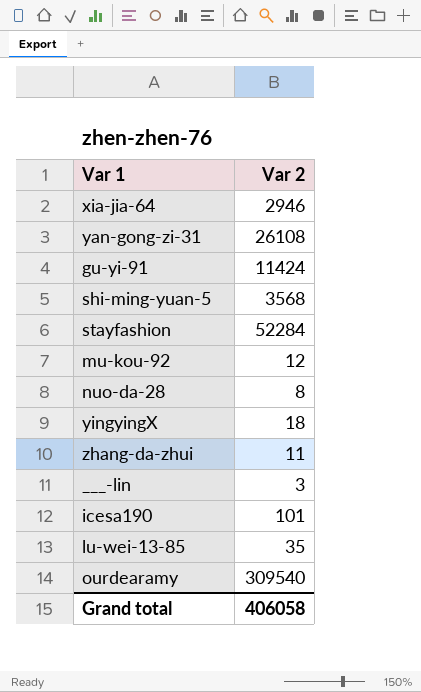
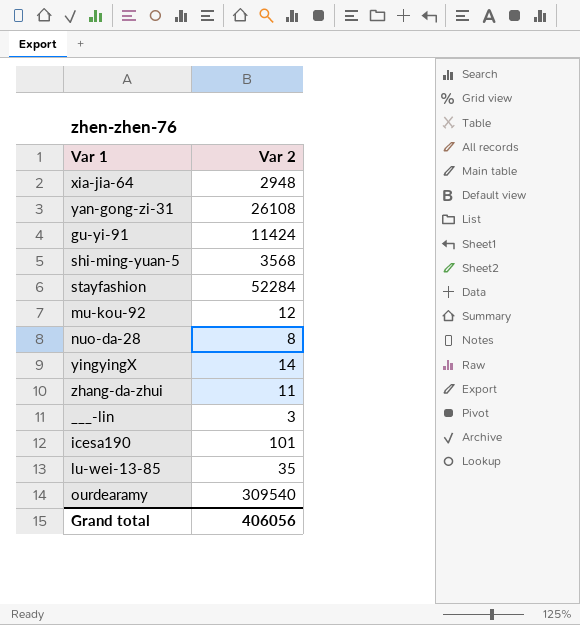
xia-jia-64 | Var 2: 2946 -> 2948
yingyingX | Var 2: 18 -> 14
Grand total | Var 2: 406058 -> 406056

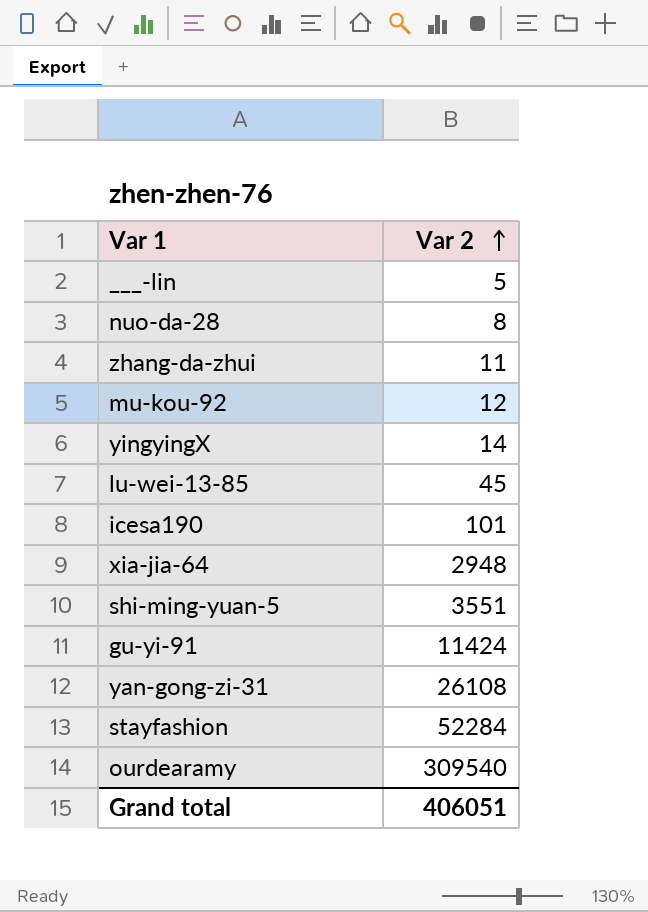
row order: none -> Var 2 ascending
___-lin | Var 2: 3 -> 5
lu-wei-13-85 | Var 2: 35 -> 45
shi-ming-yuan-5 | Var 2: 3568 -> 3551
Grand total | Var 2: 406056 -> 406051

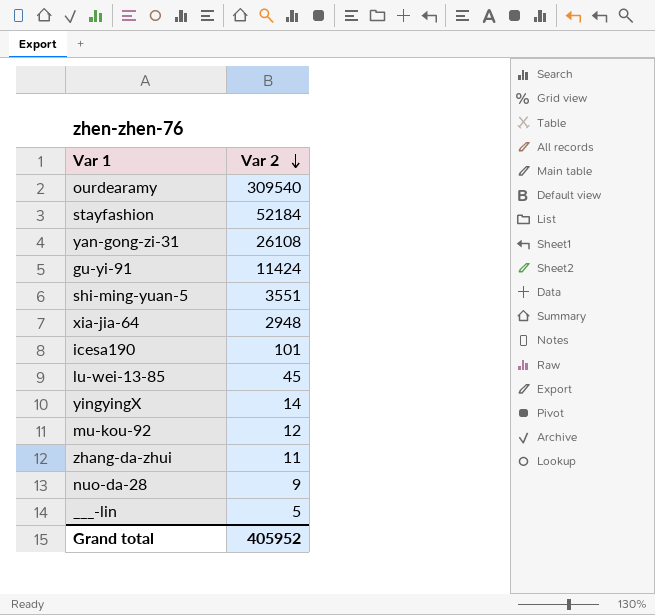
row order: Var 2 ascending -> Var 2 descending
stayfashion | Var 2: 52284 -> 52184
nuo-da-28 | Var 2: 8 -> 9
Grand total | Var 2: 406051 -> 405952

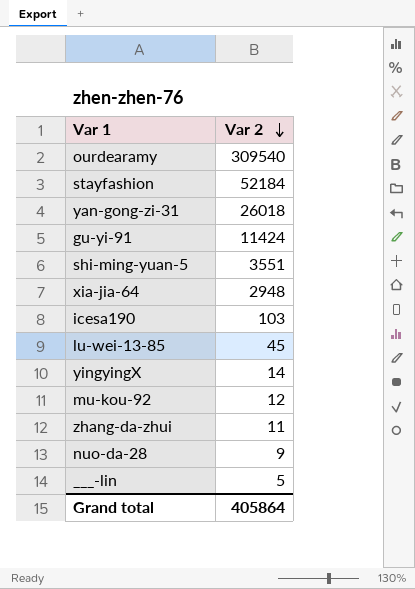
yan-gong-zi-31 | Var 2: 26108 -> 26018
icesa190 | Var 2: 101 -> 103
Grand total | Var 2: 405952 -> 405864

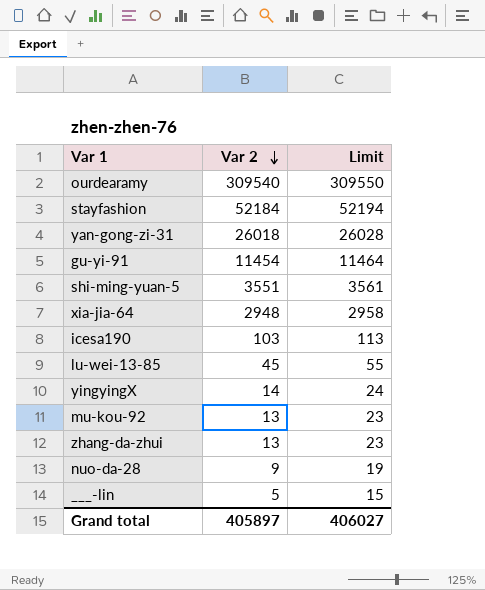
column Limit | formula: none -> [Var 2] + 10
gu-yi-91 | Var 2: 11424 -> 11454
mu-kou-92 | Var 2: 12 -> 13
zhang-da-zhui | Var 2: 11 -> 13
Grand total | Var 2: 405864 -> 405897

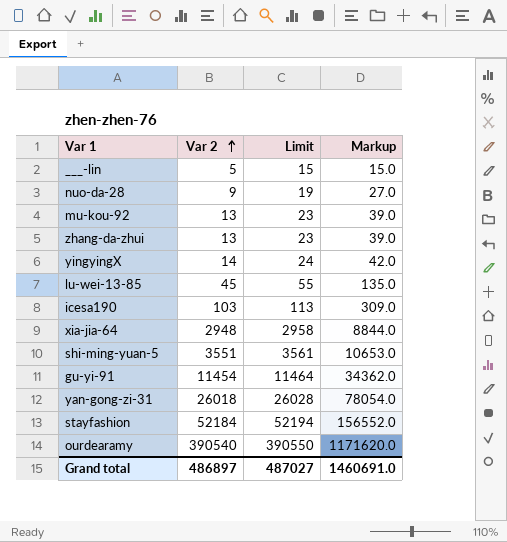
row order: Var 2 descending -> Var 2 ascending
column Markup | formula: none -> [Var 2] * 3
ourdearamy | Var 2: 309540 -> 390540
ourdearamy | Limit: 309550 -> 390550
Grand total | Var 2: 405897 -> 486897
Grand total | Limit: 406027 -> 487027

